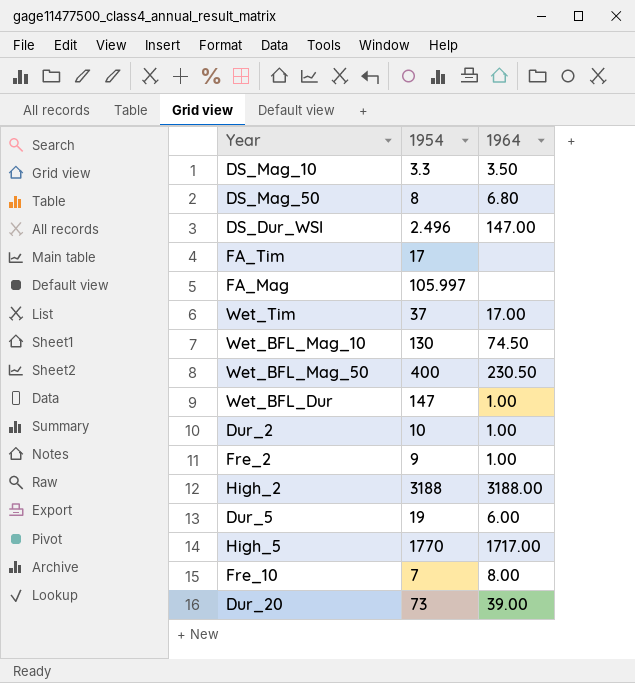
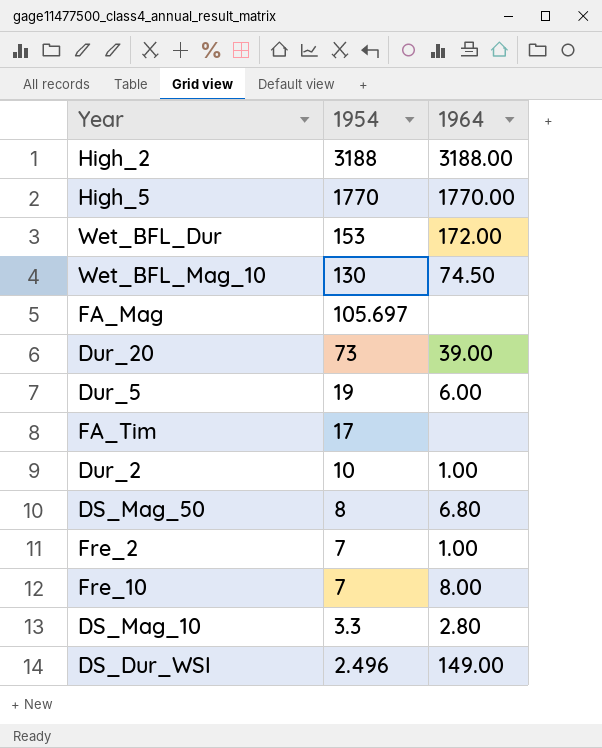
row order: none -> 1954 descending
row Wet_Tim: 37 | 17.00 -> none
row Wet_BFL_Mag_50: 400 | 230.50 -> none
High_5 | 1964: 1717.00 -> 1770.00
Wet_BFL_Dur | 1954: 147 -> 153
Wet_BFL_Dur | 1964: 1.00 -> 172.00
FA_Mag | 1954: 105.997 -> 105.697
Fre_2 | 1954: 9 -> 7
DS_Mag_10 | 1964: 3.50 -> 2.80
DS_Dur_WSI | 1964: 147.00 -> 149.00

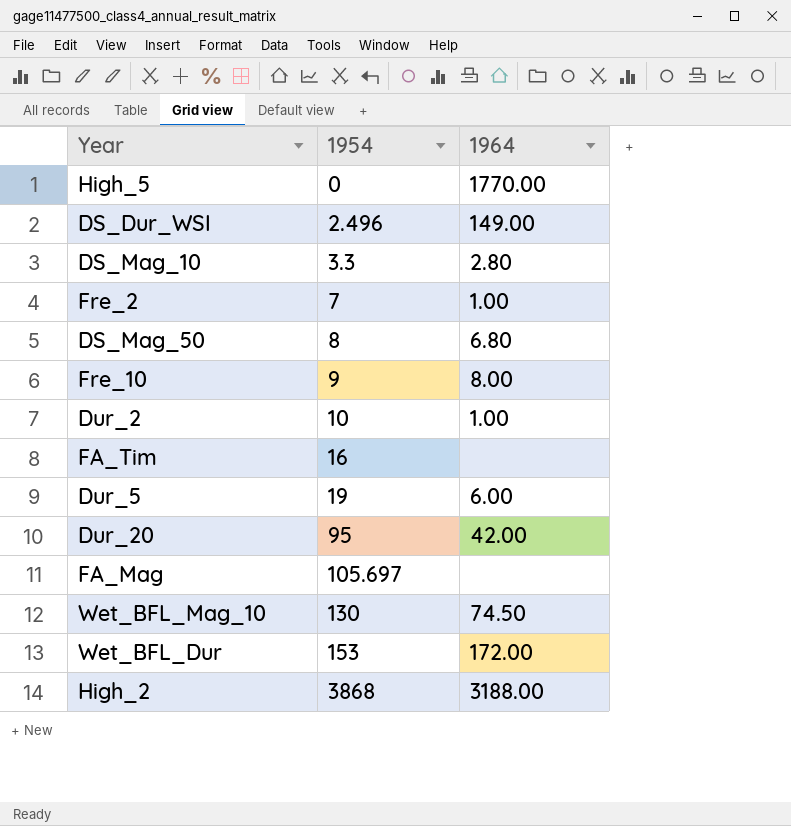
row order: 1954 descending -> 1954 ascending
High_5 | 1954: 1770 -> 0
Fre_10 | 1954: 7 -> 9
FA_Tim | 1954: 17 -> 16
Dur_20 | 1954: 73 -> 95
Dur_20 | 1964: 39.00 -> 42.00
High_2 | 1954: 3188 -> 3868

